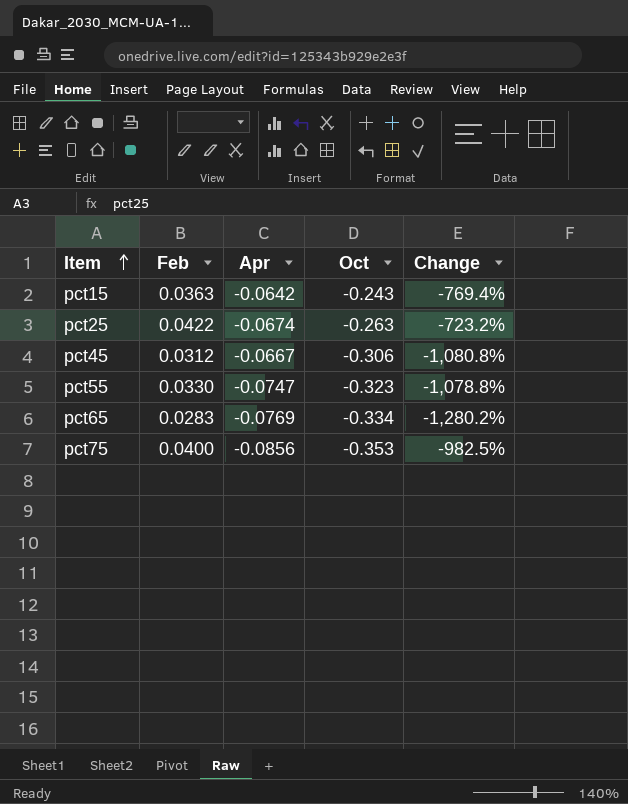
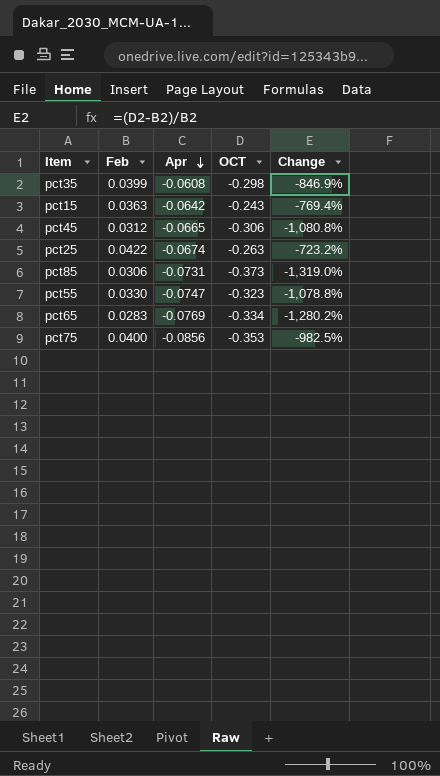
row order: Item ascending -> Apr descending
column name: Oct -> OCT
row pct35: none -> 0.0399 | -0.0608 | -0.298 | -846.9%
pct45 | Apr: -0.0667 -> -0.0665
row pct85: none -> 0.0306 | -0.0731 | -0.373 | -1,319.0%

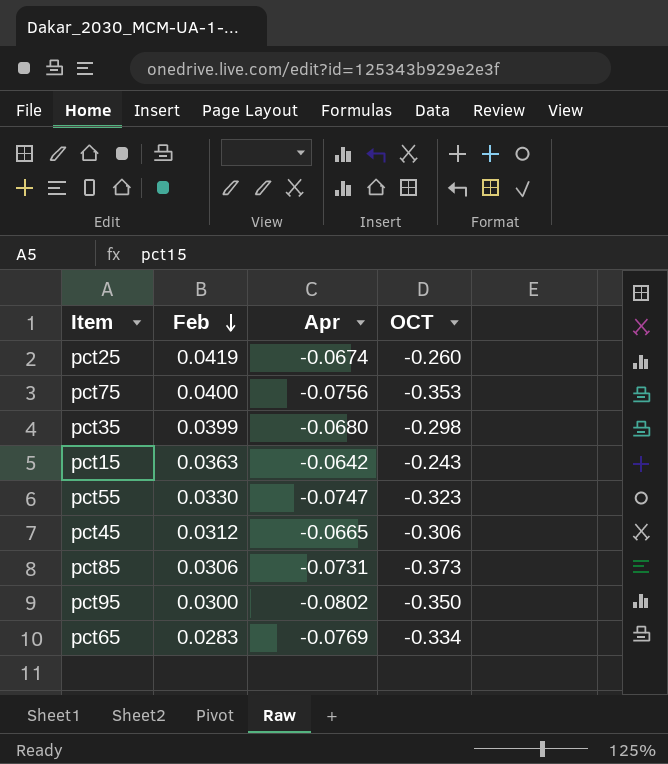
row order: Apr descending -> Feb descending
column Change | formula: ([OCT] - [Feb]) / [Feb] -> none
pct25 | Feb: 0.0422 -> 0.0419
pct25 | OCT: -0.263 -> -0.260
pct75 | Apr: -0.0856 -> -0.0756
pct35 | Apr: -0.0608 -> -0.0680
row pct95: none -> 0.0300 | -0.0802 | -0.350

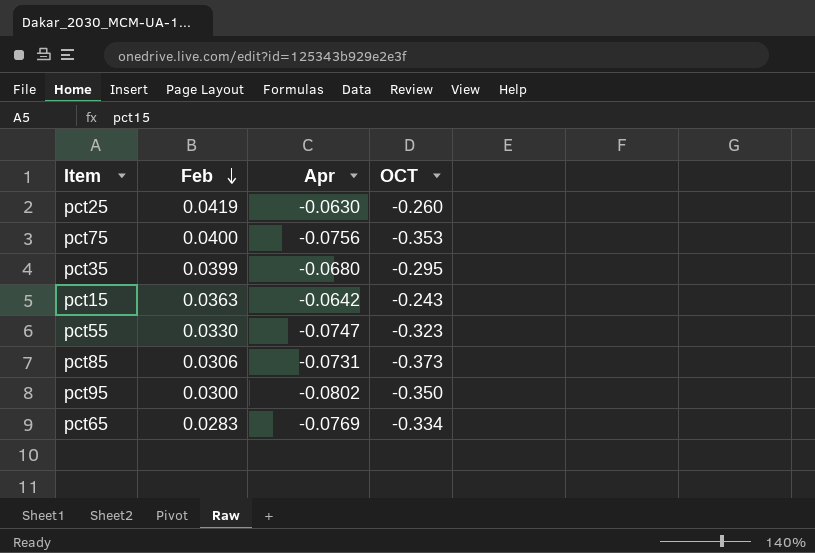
row pct45: 0.0312 | -0.0665 | -0.306 -> none
pct25 | Apr: -0.0674 -> -0.0630
pct35 | OCT: -0.298 -> -0.295

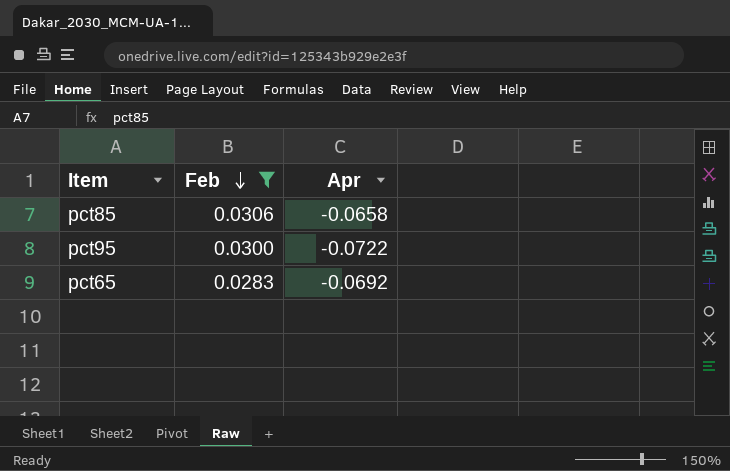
filter: none -> Feb <= 0.0306
column OCT | position: 4 -> none
pct85 | Apr: -0.0731 -> -0.0658
pct95 | Apr: -0.0802 -> -0.0722
pct65 | Apr: -0.0769 -> -0.0692

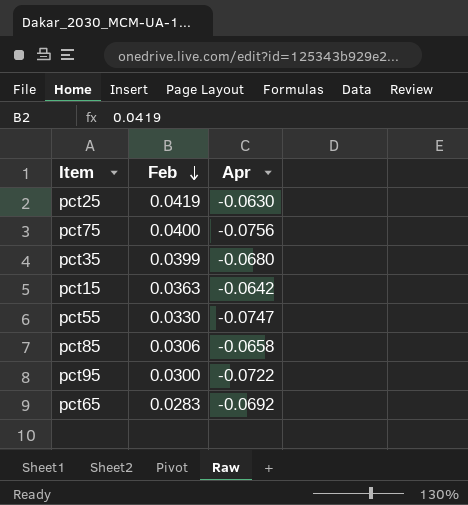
filter: Feb <= 0.0306 -> none

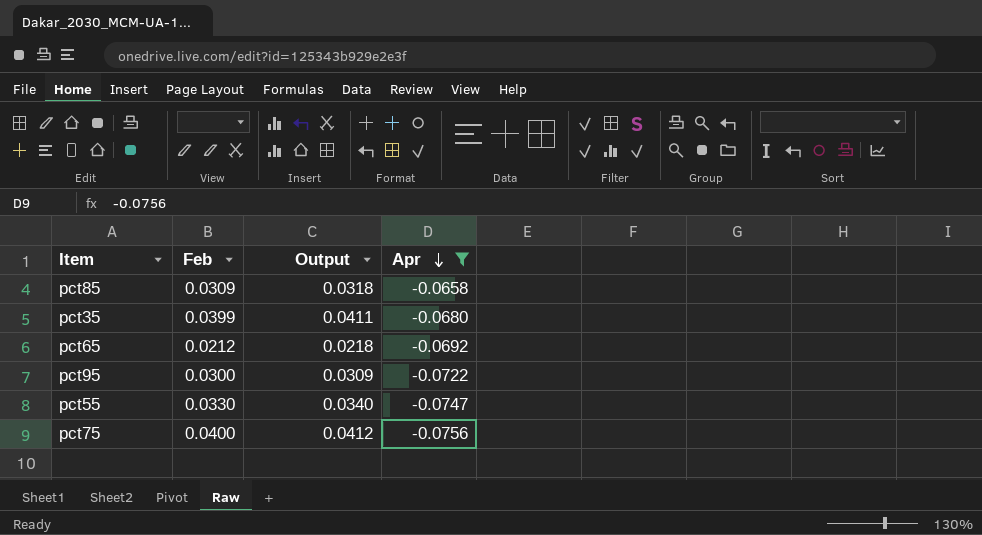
filter: none -> Apr <= -0.0658
row order: Feb descending -> Apr descending
column Output | formula: none -> [Feb] * 1.03
pct85 | Feb: 0.0306 -> 0.0309
pct65 | Feb: 0.0283 -> 0.0212

